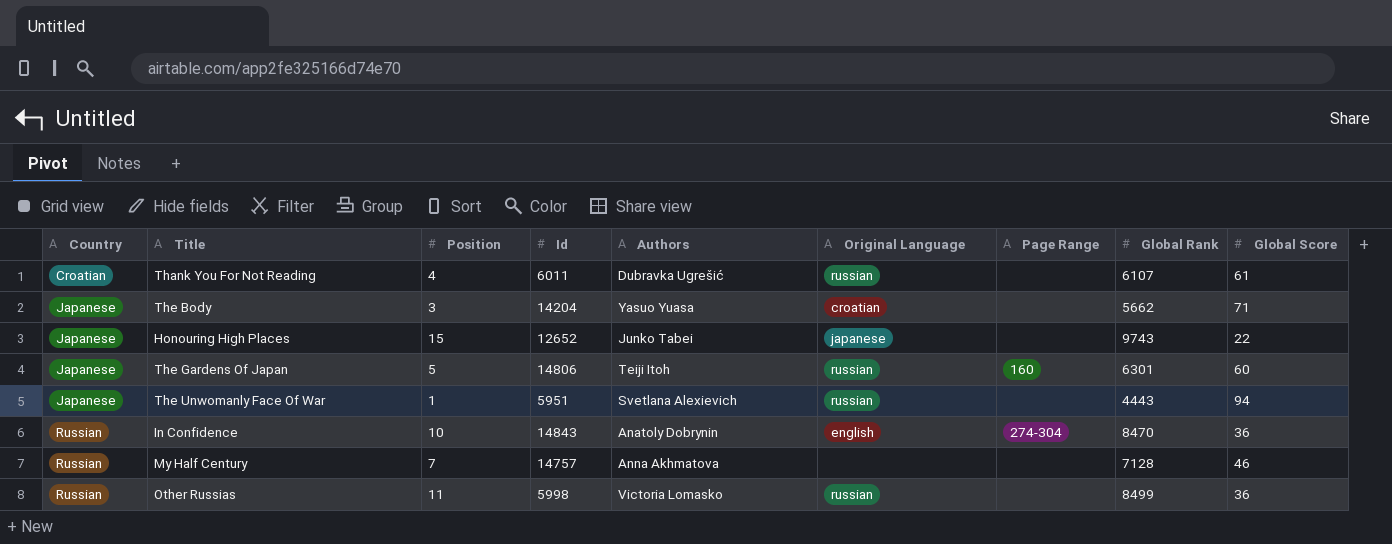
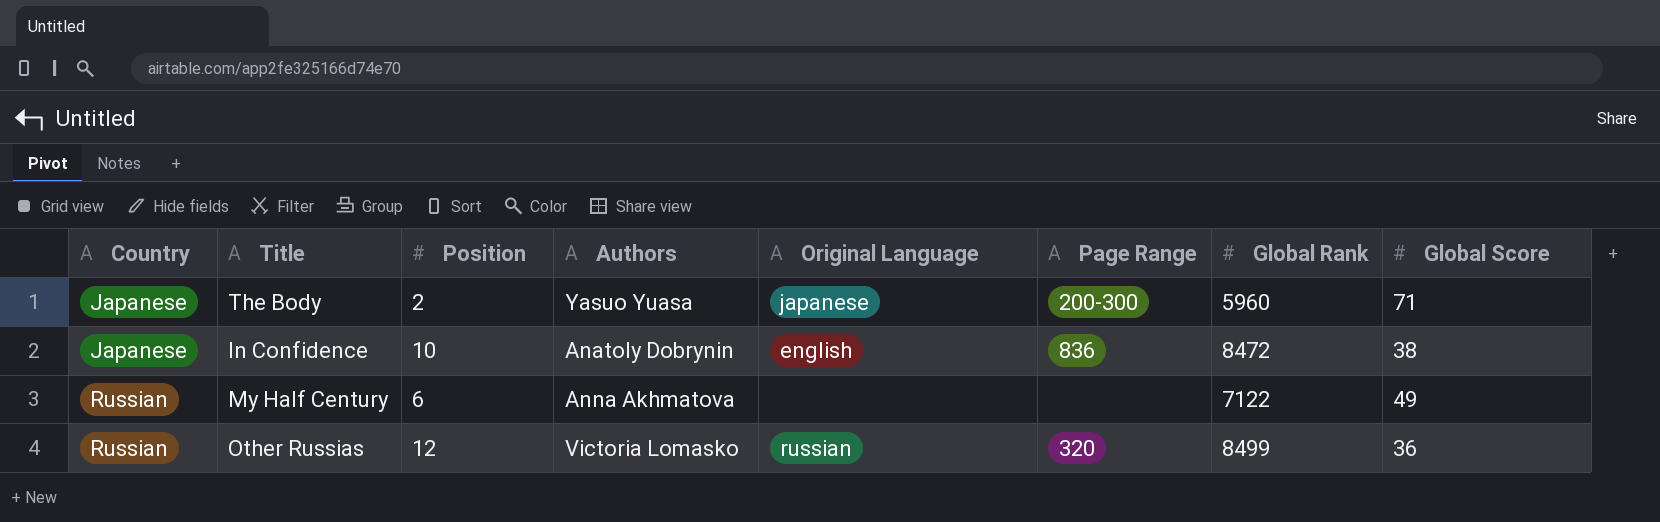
column Id | position: 4 -> none
row Thank You For Not Reading: Croatian | 4 | 6011 | Dubravka Ugrešić | russian | none | 6107 | 61 -> none
row Honouring High Places: Japanese | 15 | 12652 | Junko Tabei | japanese | none | 9743 | 22 -> none
row The Gardens Of Japan: Japanese | 5 | 14806 | Teiji Itoh | russian | 160 | 6301 | 60 -> none
row The Unwomanly Face Of War: Japanese | 1 | 5951 | Svetlana Alexievich | russian | none | 4443 | 94 -> none
The Body | Position: 3 -> 2
The Body | Original Language: croatian -> japanese
The Body | Page Range: none -> 200-300
The Body | Global Rank: 5662 -> 5960
In Confidence | Country: Russian -> Japanese
In Confidence | Page Range: 274-304 -> 836
In Confidence | Global Rank: 8470 -> 8472
In Confidence | Global Score: 36 -> 38
My Half Century | Position: 7 -> 6
My Half Century | Global Rank: 7128 -> 7122
My Half Century | Global Score: 46 -> 49
Other Russias | Position: 11 -> 12
Other Russias | Page Range: none -> 320

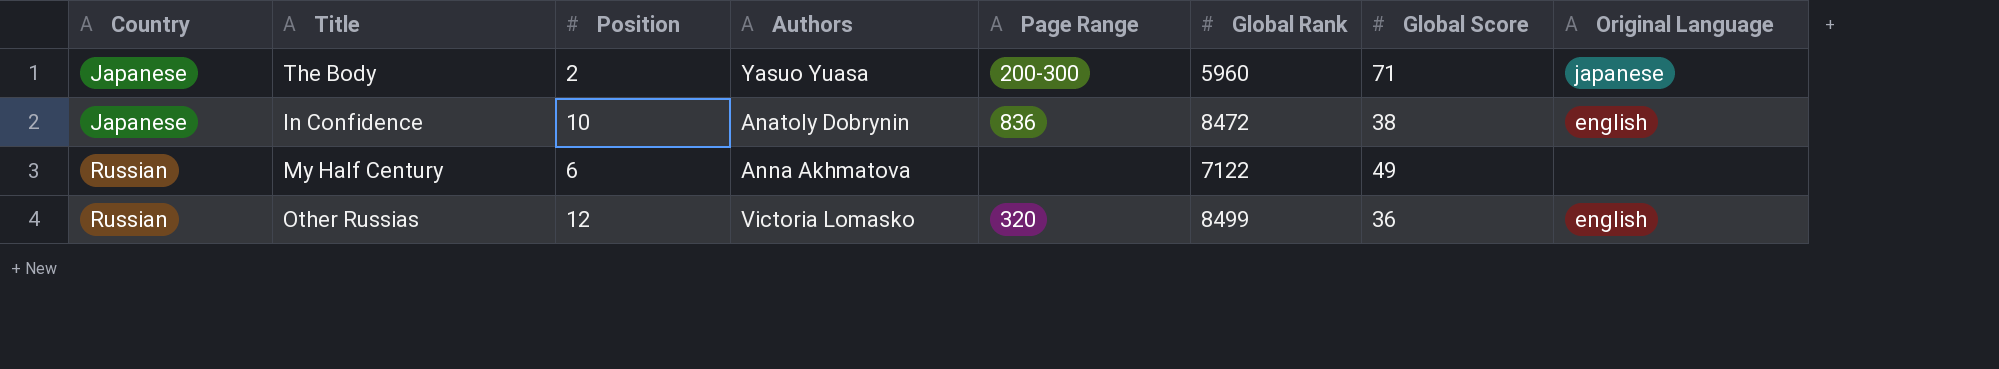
column Original Language | position: 5 -> 8
Other Russias | Original Language: russian -> english

